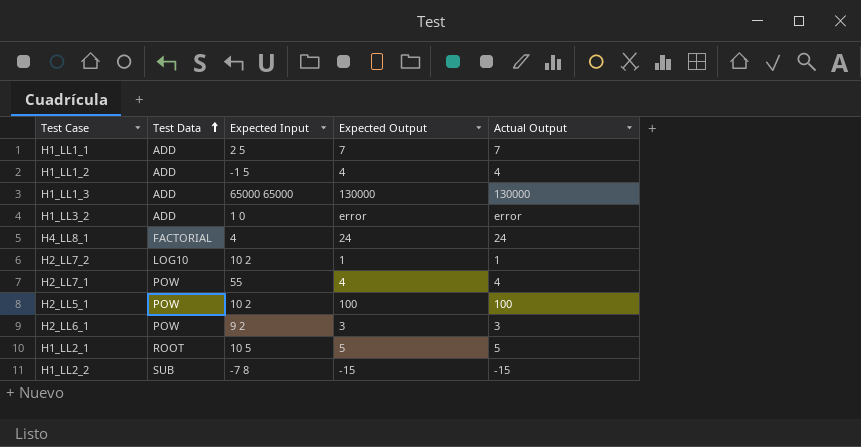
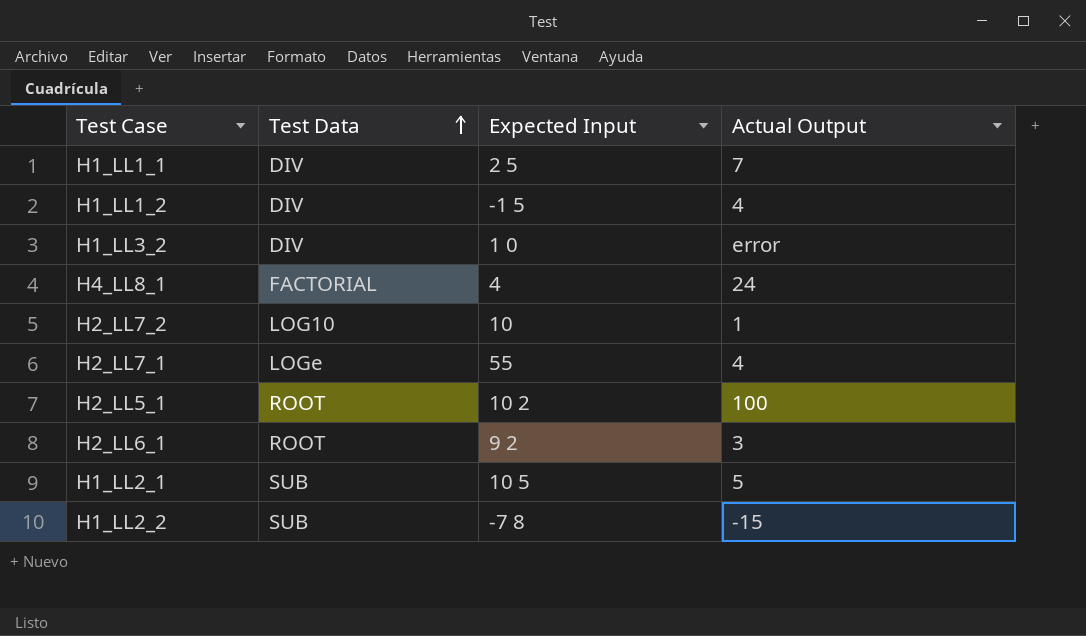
column Expected Output | position: 4 -> none
row H1_LL1_3: ADD | 65000 65000 | 130000 | 130000 -> none
H1_LL1_1 | Test Data: ADD -> DIV
H1_LL1_2 | Test Data: ADD -> DIV
H1_LL3_2 | Test Data: ADD -> DIV
H2_LL7_2 | Expected Input: 10 2 -> 10
H2_LL7_1 | Test Data: POW -> LOGe
H2_LL5_1 | Test Data: POW -> ROOT
H2_LL6_1 | Test Data: POW -> ROOT
H1_LL2_1 | Test Data: ROOT -> SUB

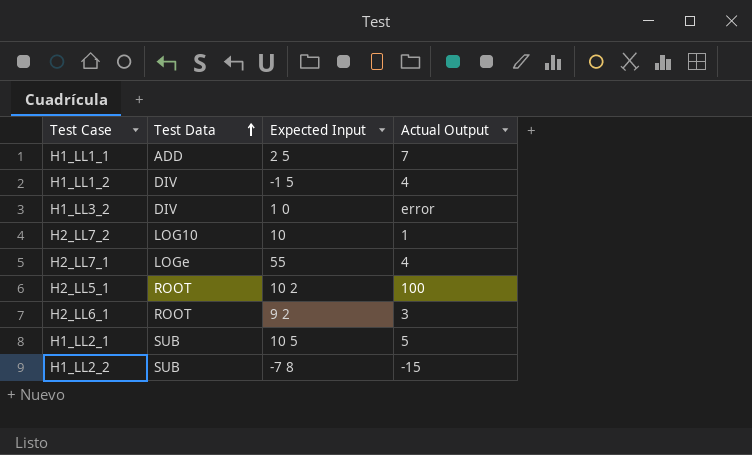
row H4_LL8_1: FACTORIAL | 4 | 24 -> none
H1_LL1_1 | Test Data: DIV -> ADD

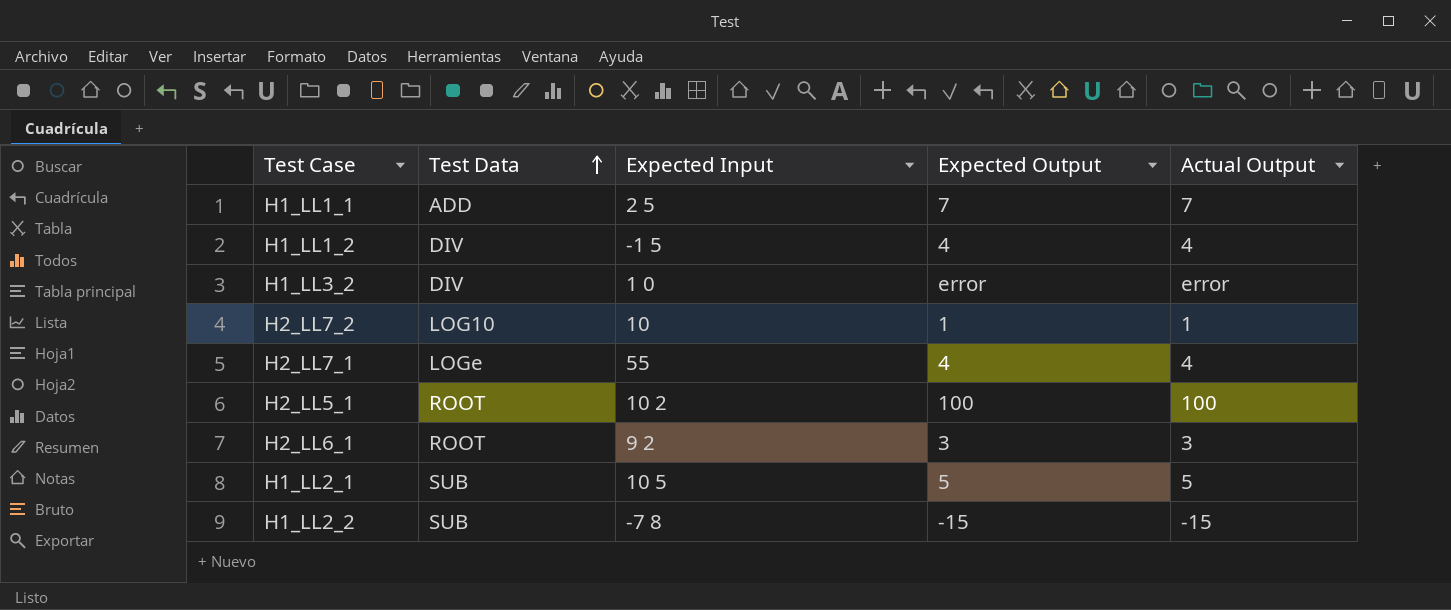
column Expected Output | position: none -> 4

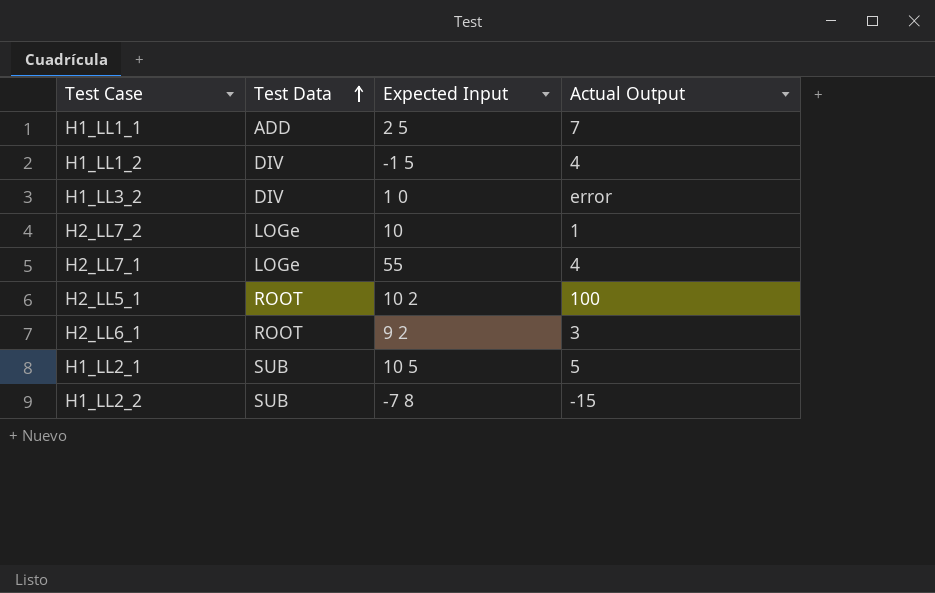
column Expected Output | position: 4 -> none
H2_LL7_2 | Test Data: LOG10 -> LOGe

